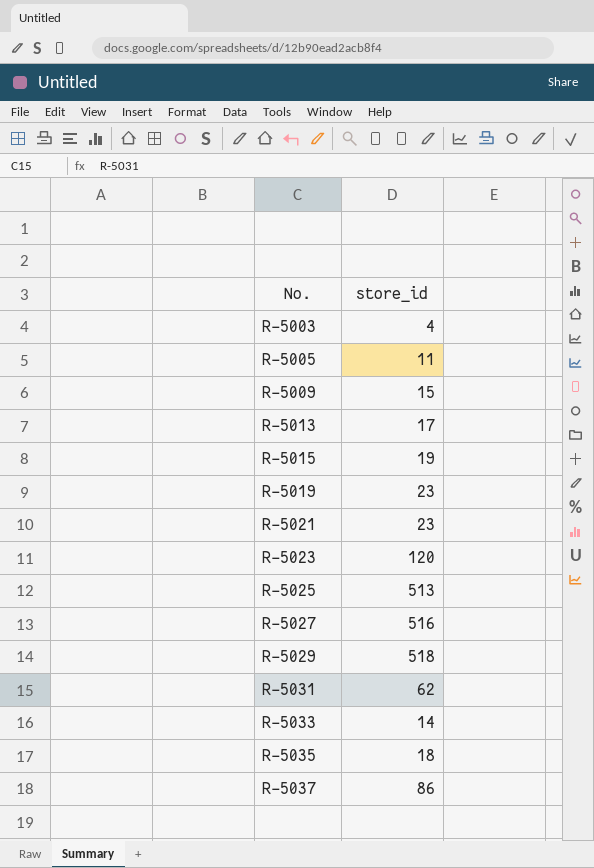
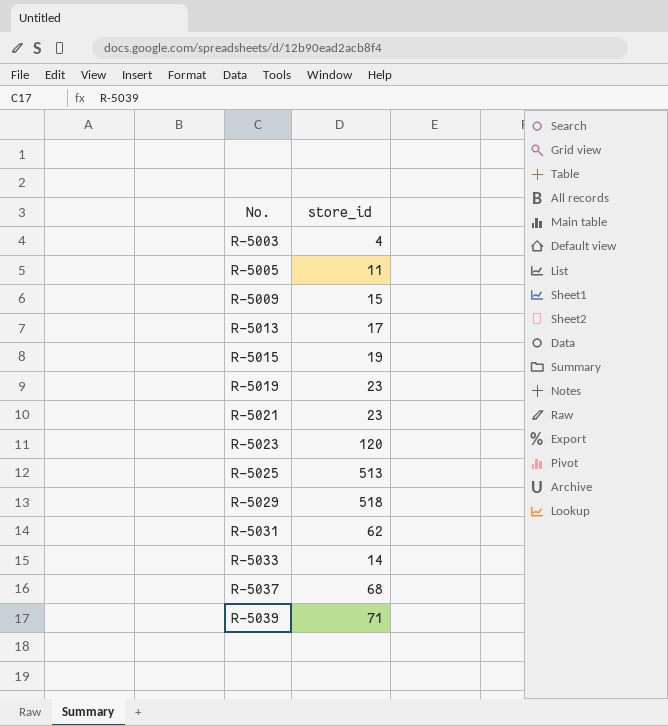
row R-5027: 516 -> none
row R-5035: 18 -> none
R-5037 | store_id: 86 -> 68
row R-5039: none -> 71

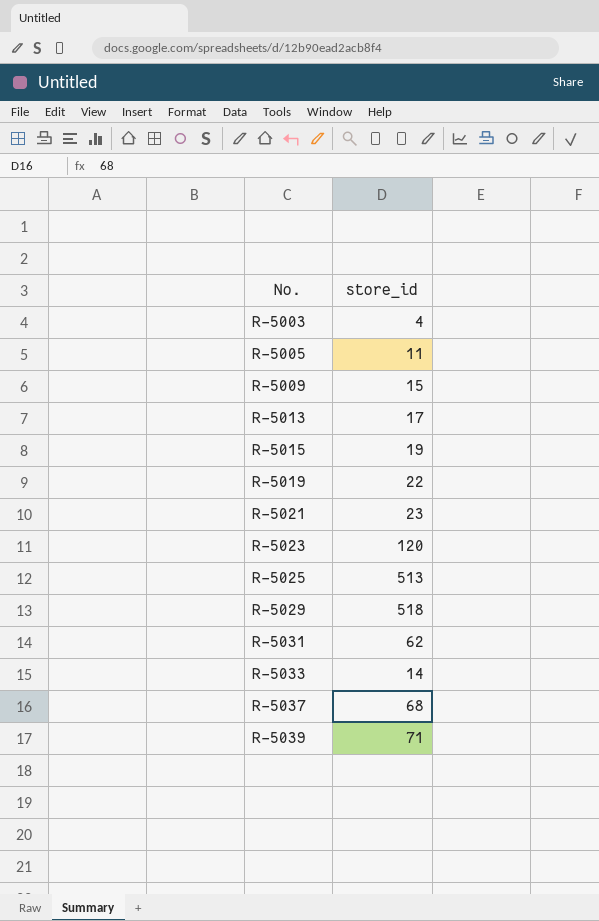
R-5019 | store_id: 23 -> 22

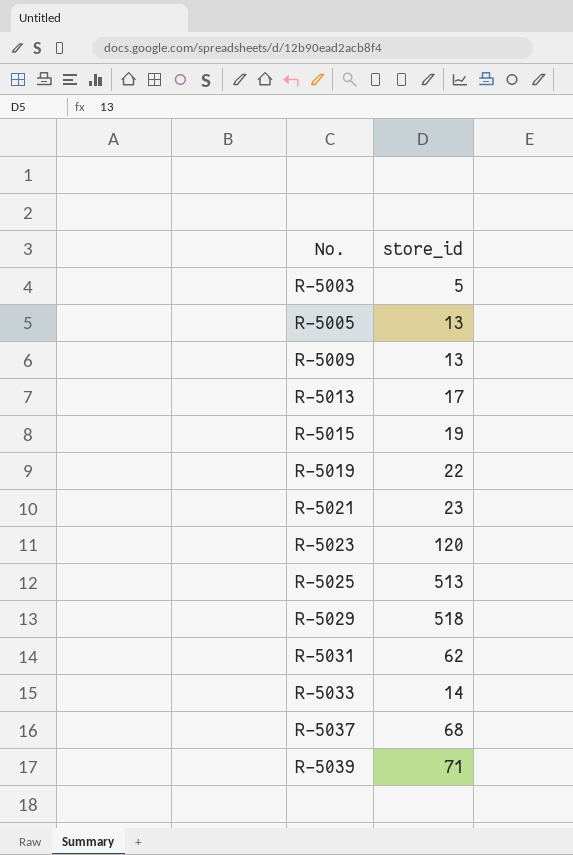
R-5003 | store_id: 4 -> 5
R-5005 | store_id: 11 -> 13
R-5009 | store_id: 15 -> 13

